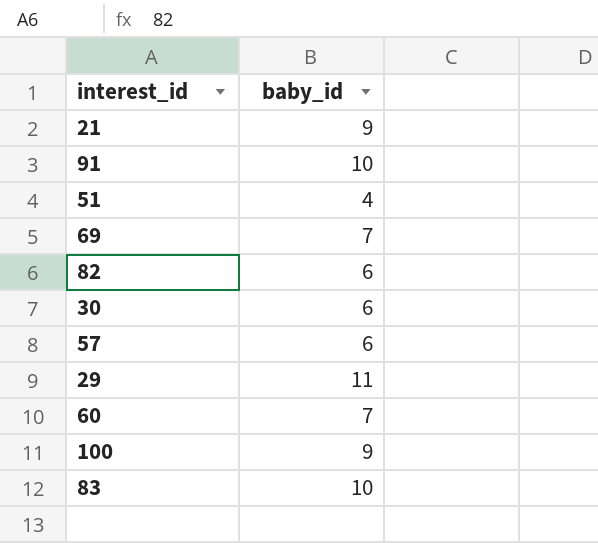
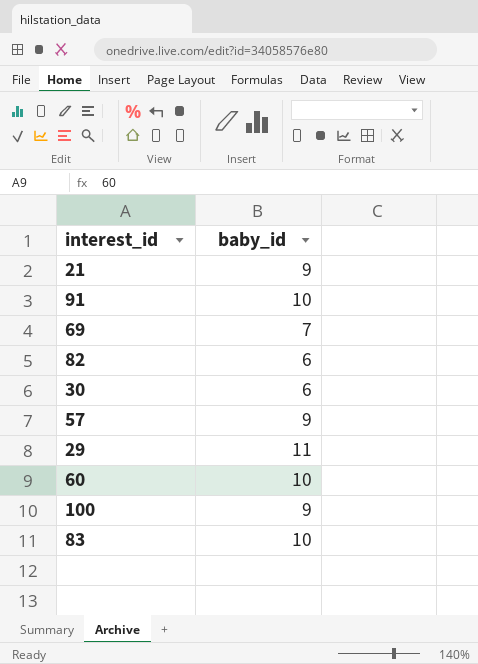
row 51: 4 -> none
57 | baby_id: 6 -> 9
60 | baby_id: 7 -> 10

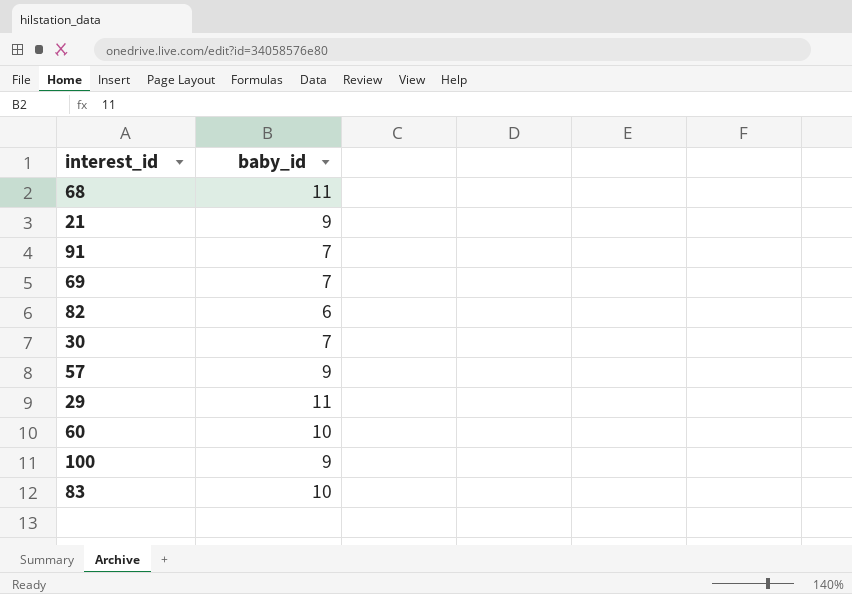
row 68: none -> 11
91 | baby_id: 10 -> 7
30 | baby_id: 6 -> 7

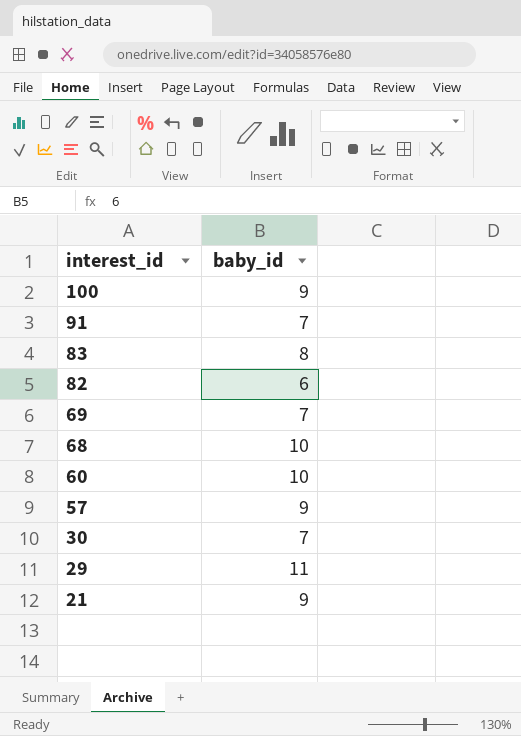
row order: none -> interest_id descending
83 | baby_id: 10 -> 8
68 | baby_id: 11 -> 10

